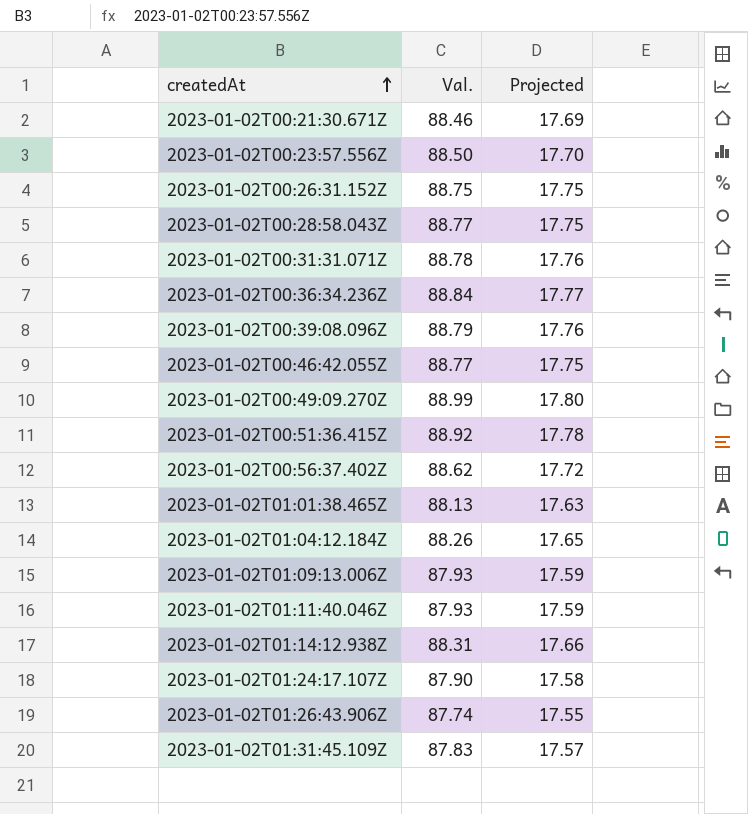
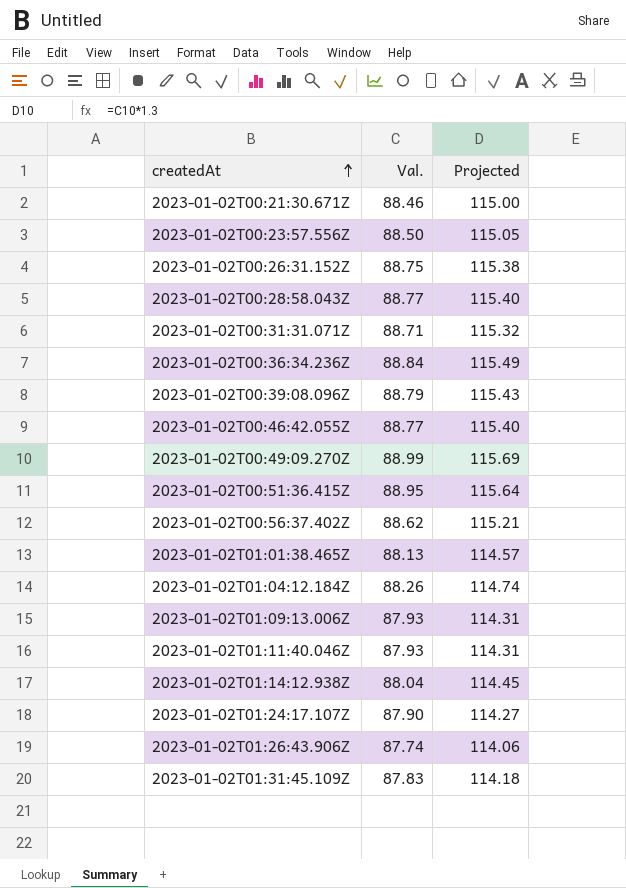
column Projected | formula: [Val.] * 0.2 -> [Val.] * 1.3
2023-01-02T00:31:31.071Z | Val.: 88.78 -> 88.71
2023-01-02T00:51:36.415Z | Val.: 88.92 -> 88.95
2023-01-02T01:14:12.938Z | Val.: 88.31 -> 88.04

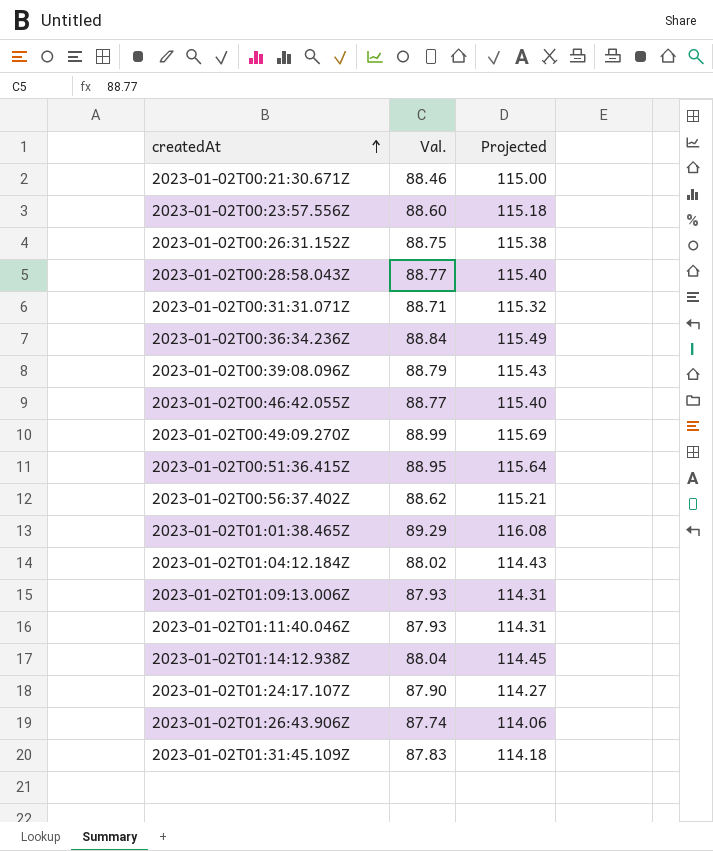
2023-01-02T00:23:57.556Z | Val.: 88.50 -> 88.60
2023-01-02T00:23:57.556Z | Projected: 115.05 -> 115.18
2023-01-02T01:01:38.465Z | Val.: 88.13 -> 89.29
2023-01-02T01:01:38.465Z | Projected: 114.57 -> 116.08
2023-01-02T01:04:12.184Z | Val.: 88.26 -> 88.02
2023-01-02T01:04:12.184Z | Projected: 114.74 -> 114.43

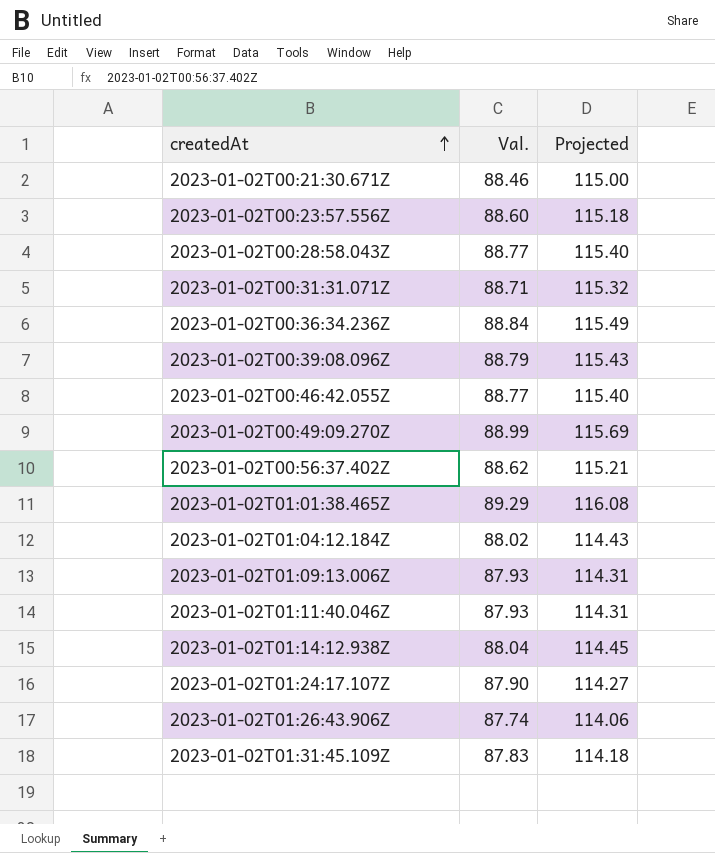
row 2023-01-02T00:26:31.152Z: 88.75 | 115.38 -> none
row 2023-01-02T00:51:36.415Z: 88.95 | 115.64 -> none

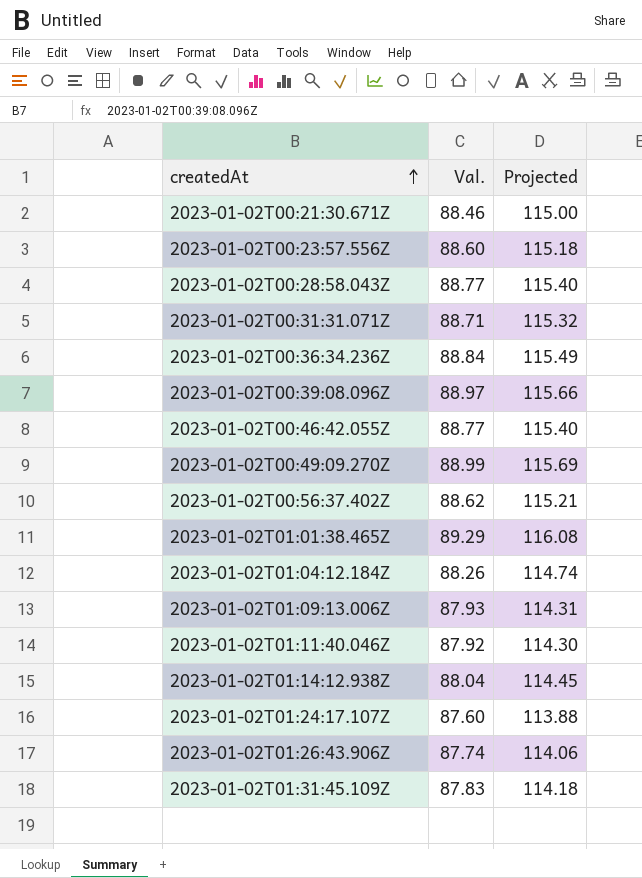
2023-01-02T00:39:08.096Z | Val.: 88.79 -> 88.97
2023-01-02T00:39:08.096Z | Projected: 115.43 -> 115.66
2023-01-02T01:04:12.184Z | Val.: 88.02 -> 88.26
2023-01-02T01:04:12.184Z | Projected: 114.43 -> 114.74
2023-01-02T01:11:40.046Z | Val.: 87.93 -> 87.92
2023-01-02T01:11:40.046Z | Projected: 114.31 -> 114.30
2023-01-02T01:24:17.107Z | Val.: 87.90 -> 87.60
2023-01-02T01:24:17.107Z | Projected: 114.27 -> 113.88

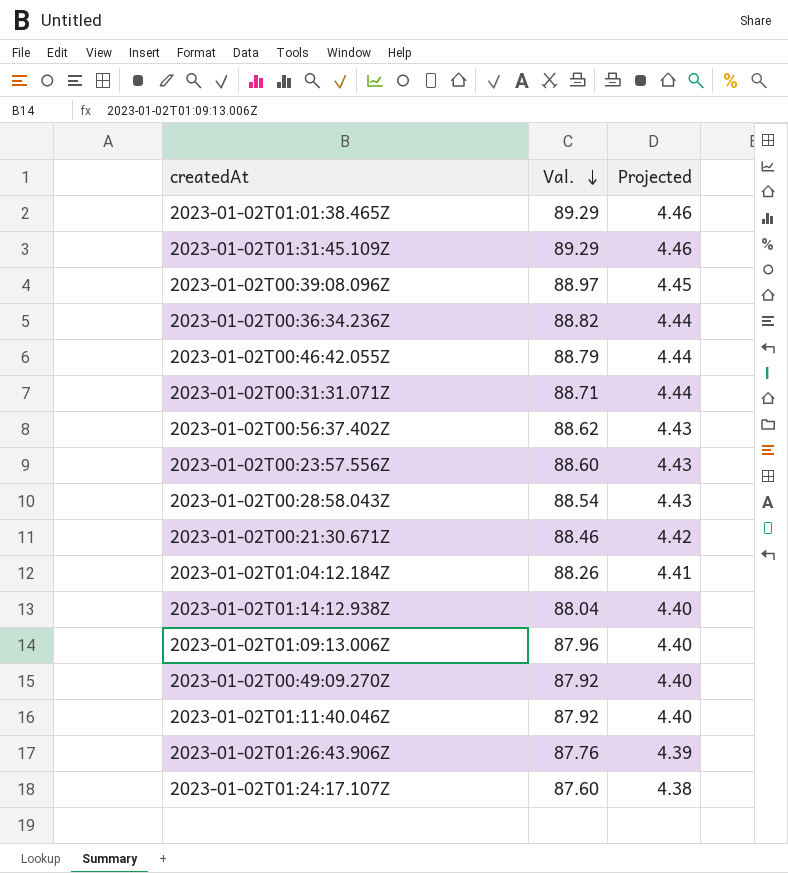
row order: createdAt ascending -> Val. descending
column Projected | formula: [Val.] * 1.3 -> [Val.] * 0.05
2023-01-02T01:31:45.109Z | Val.: 87.83 -> 89.29
2023-01-02T00:36:34.236Z | Val.: 88.84 -> 88.82
2023-01-02T00:46:42.055Z | Val.: 88.77 -> 88.79
2023-01-02T00:28:58.043Z | Val.: 88.77 -> 88.54
2023-01-02T01:09:13.006Z | Val.: 87.93 -> 87.96
2023-01-02T00:49:09.270Z | Val.: 88.99 -> 87.92
2023-01-02T01:26:43.906Z | Val.: 87.74 -> 87.76

